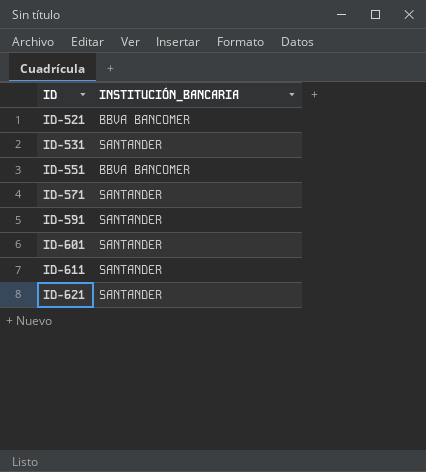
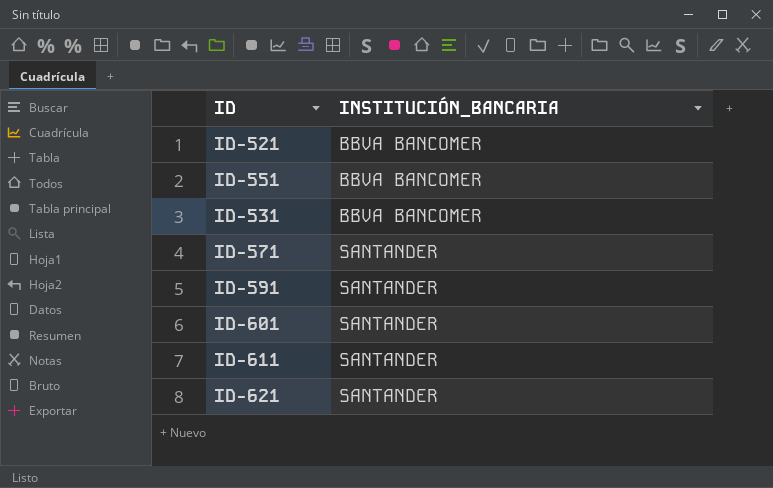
row order: ID ascending -> INSTITUCIÓN_BANCARIA ascending
ID-531 | INSTITUCIÓN_BANCARIA: SANTANDER -> BBVA BANCOMER

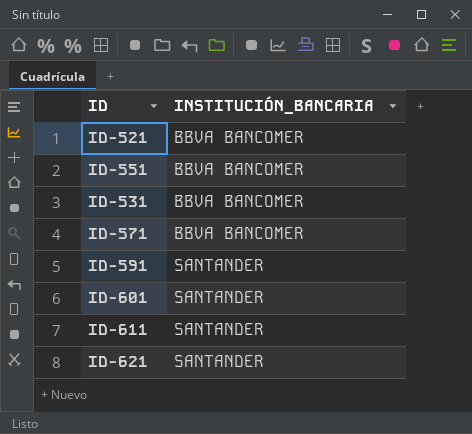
ID-571 | INSTITUCIÓN_BANCARIA: SANTANDER -> BBVA BANCOMER

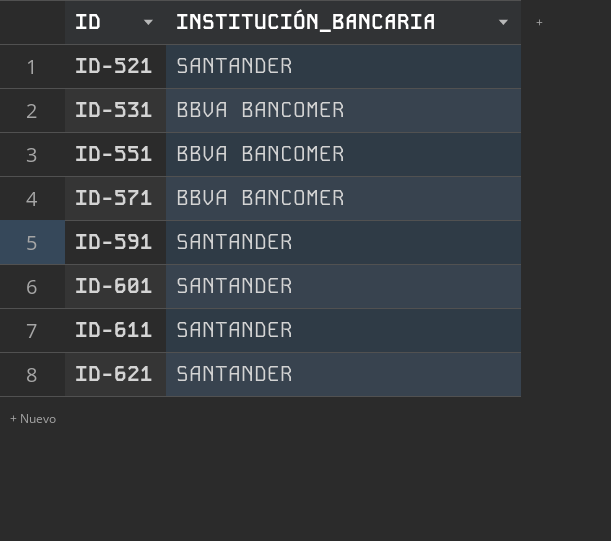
row order: INSTITUCIÓN_BANCARIA ascending -> ID ascending
ID-521 | INSTITUCIÓN_BANCARIA: BBVA BANCOMER -> SANTANDER

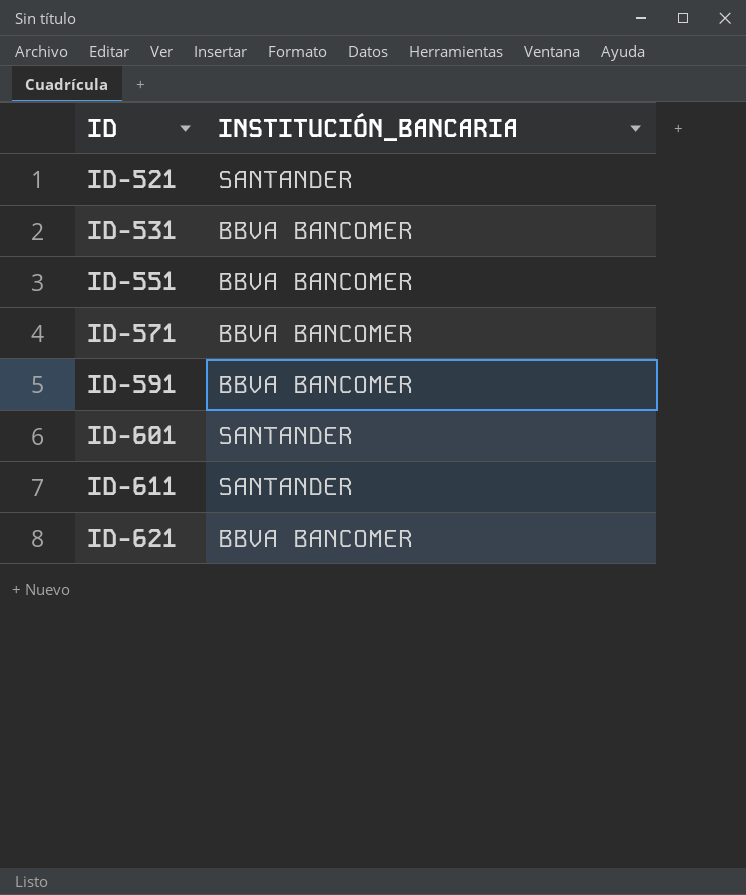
ID-591 | INSTITUCIÓN_BANCARIA: SANTANDER -> BBVA BANCOMER
ID-621 | INSTITUCIÓN_BANCARIA: SANTANDER -> BBVA BANCOMER

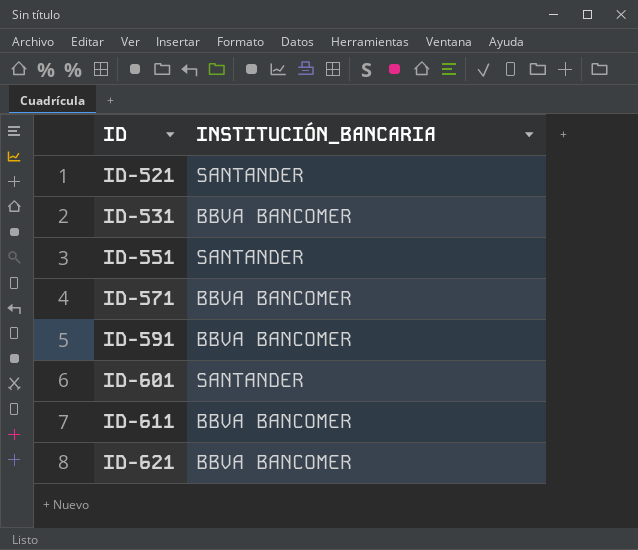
ID-551 | INSTITUCIÓN_BANCARIA: BBVA BANCOMER -> SANTANDER
ID-611 | INSTITUCIÓN_BANCARIA: SANTANDER -> BBVA BANCOMER

